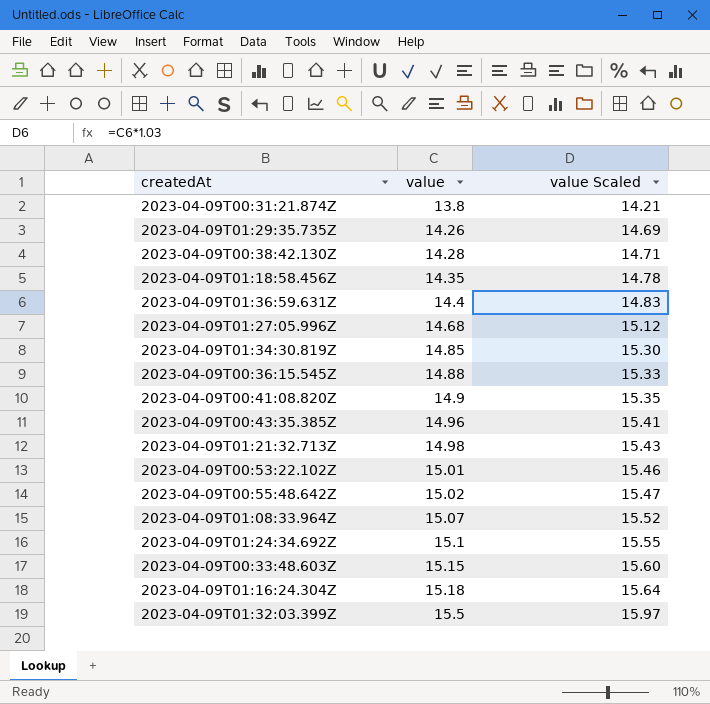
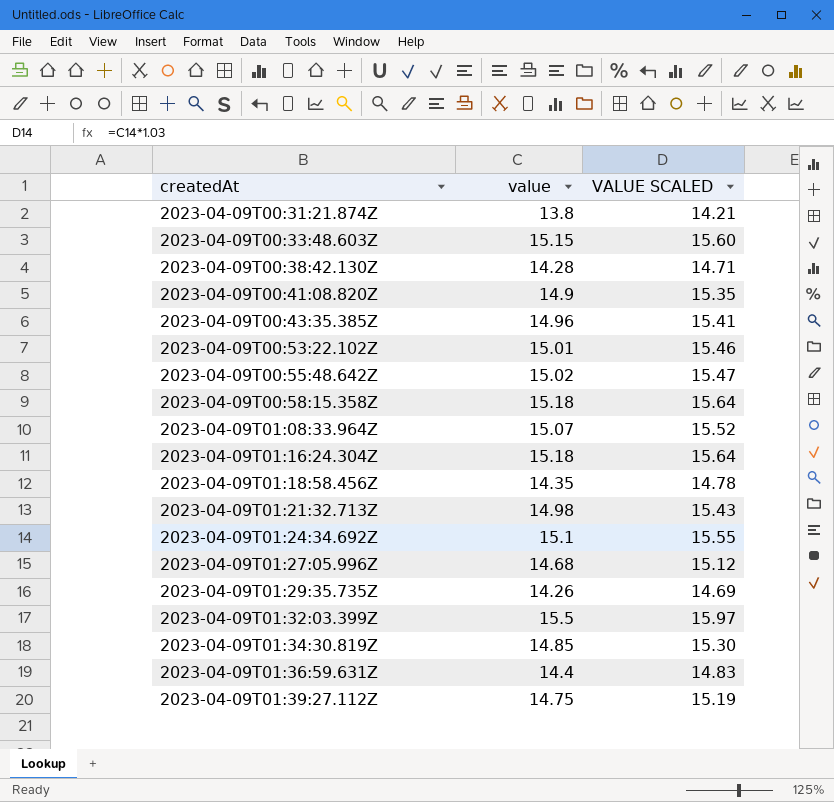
row order: value ascending -> createdAt ascending
column name: value Scaled -> VALUE SCALED
row 2023-04-09T00:36:15.545Z: 14.88 | 15.33 -> none
row 2023-04-09T00:58:15.358Z: none -> 15.18 | 15.64
row 2023-04-09T01:39:27.112Z: none -> 14.75 | 15.19

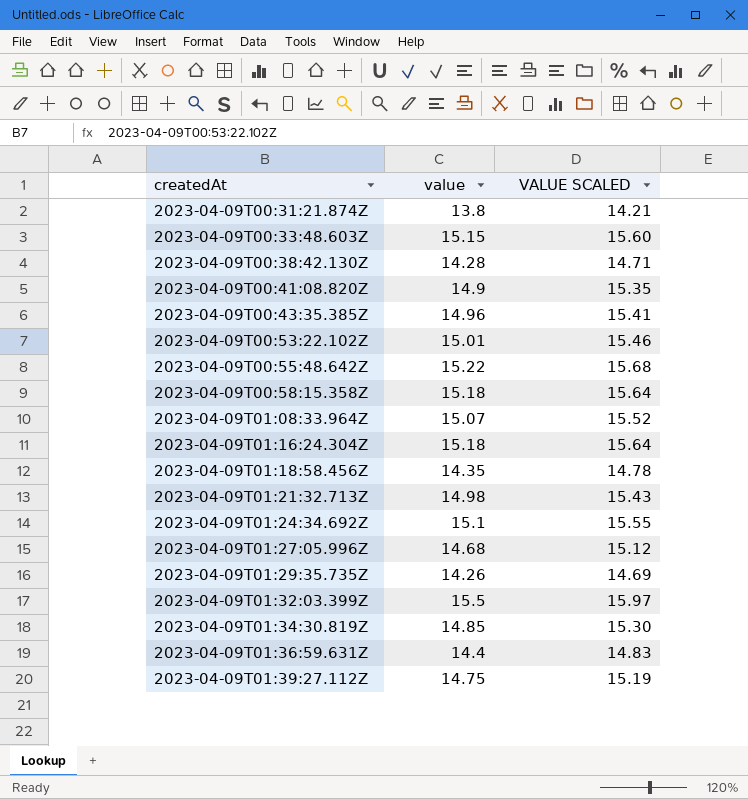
2023-04-09T00:55:48.642Z | value: 15.02 -> 15.22
2023-04-09T00:55:48.642Z | VALUE SCALED: 15.47 -> 15.68

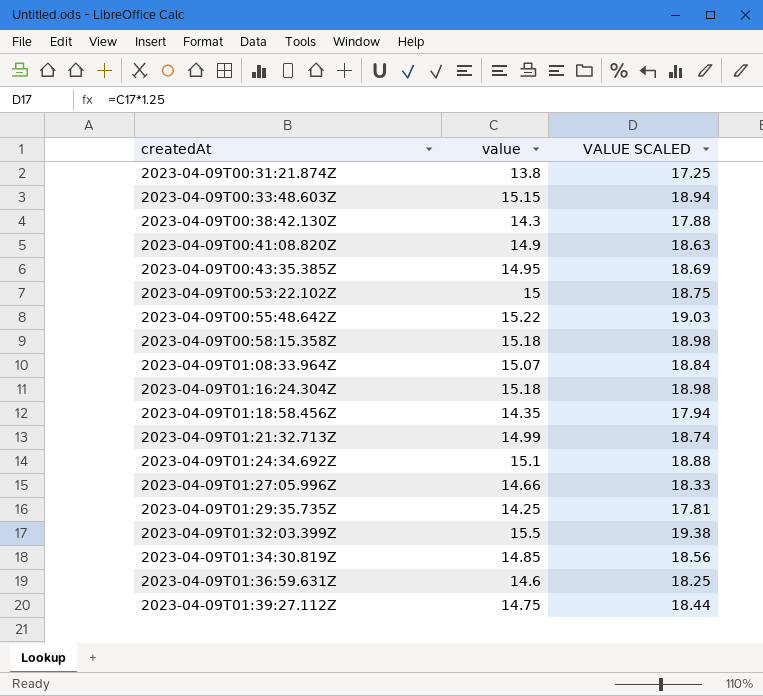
column VALUE SCALED | formula: [value] * 1.03 -> [value] * 1.25
2023-04-09T00:38:42.130Z | value: 14.28 -> 14.3
2023-04-09T00:43:35.385Z | value: 14.96 -> 14.95
2023-04-09T00:53:22.102Z | value: 15.01 -> 15
2023-04-09T01:21:32.713Z | value: 14.98 -> 14.99
2023-04-09T01:27:05.996Z | value: 14.68 -> 14.66
2023-04-09T01:29:35.735Z | value: 14.26 -> 14.25
2023-04-09T01:36:59.631Z | value: 14.4 -> 14.6

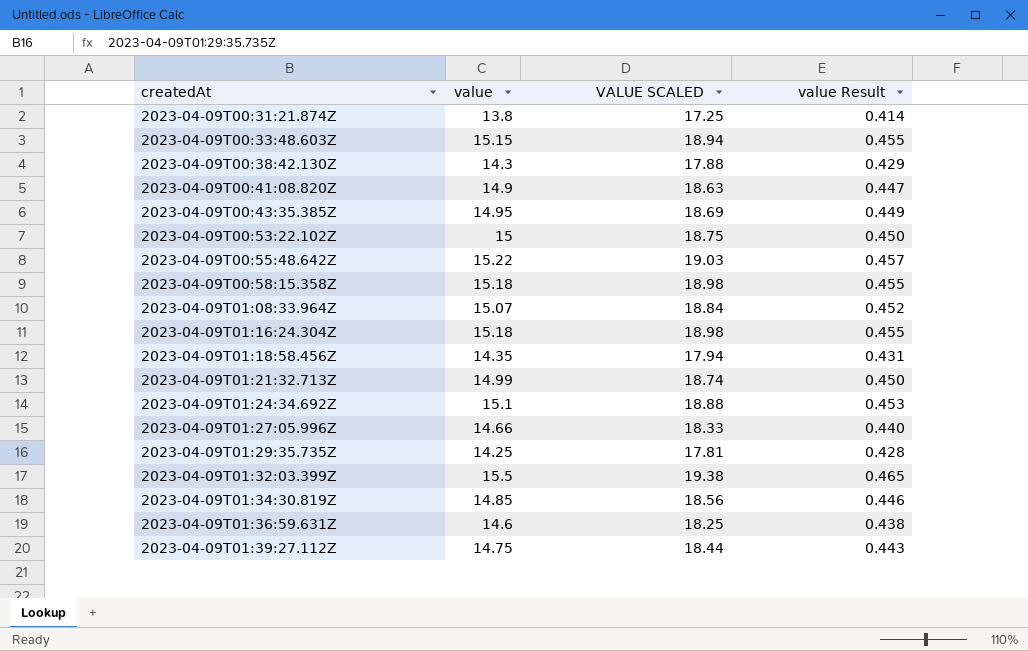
column value Result | formula: none -> [value] * 0.03

